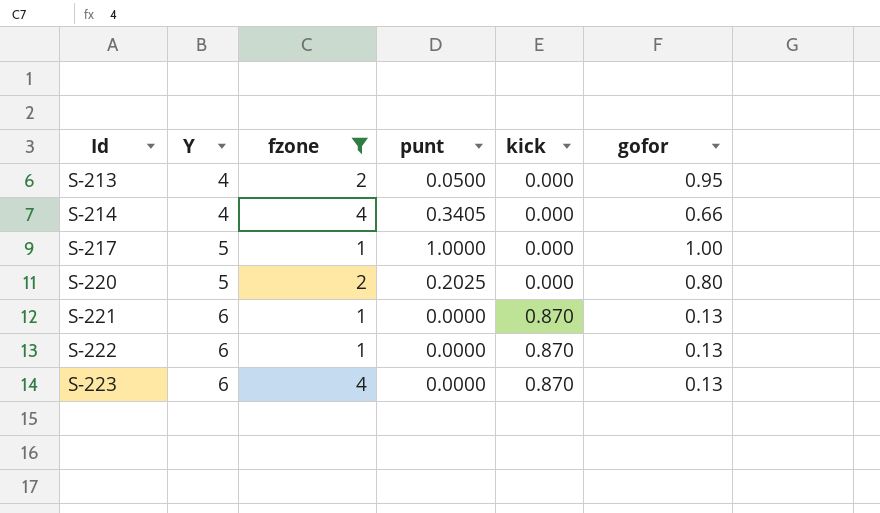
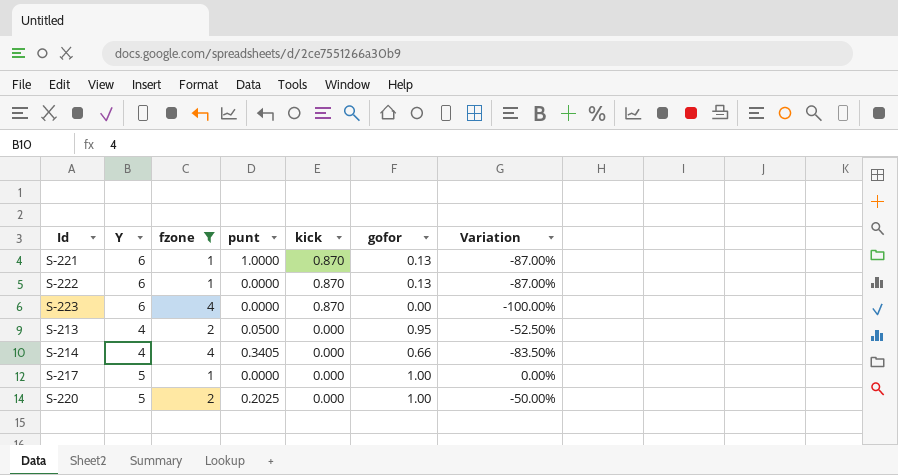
row order: Id ascending -> kick descending
column Variation | formula: none -> ([gofor] - [fzone]) / [fzone]
S-221 | punt: 0.0000 -> 1.0000
S-223 | gofor: 0.13 -> 0.00
S-217 | punt: 1.0000 -> 0.0000
S-220 | gofor: 0.80 -> 1.00

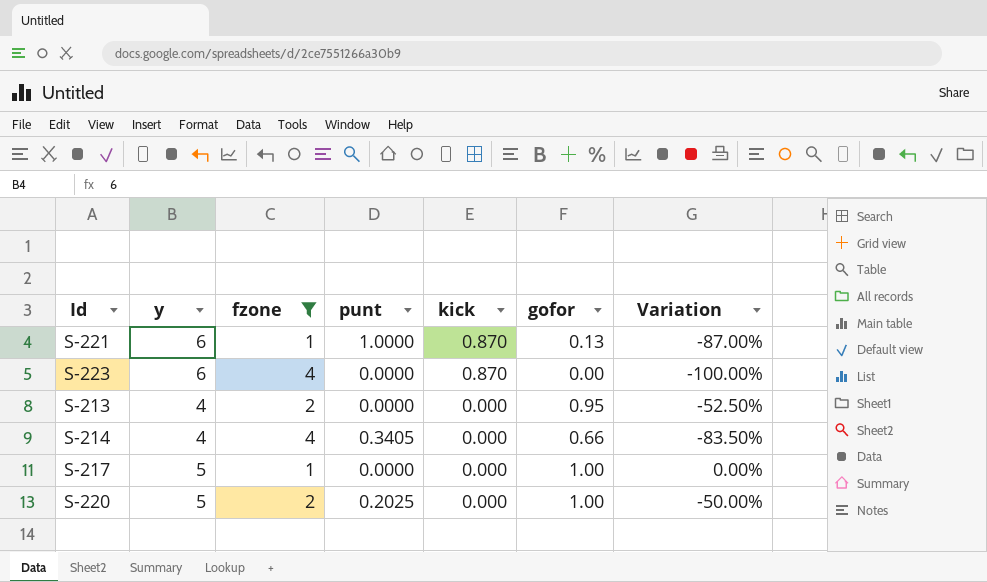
column name: Y -> y
row S-222: 6 | 1 | 0.0000 | 0.870 | 0.13 | -87.00% -> none
S-213 | punt: 0.0500 -> 0.0000

